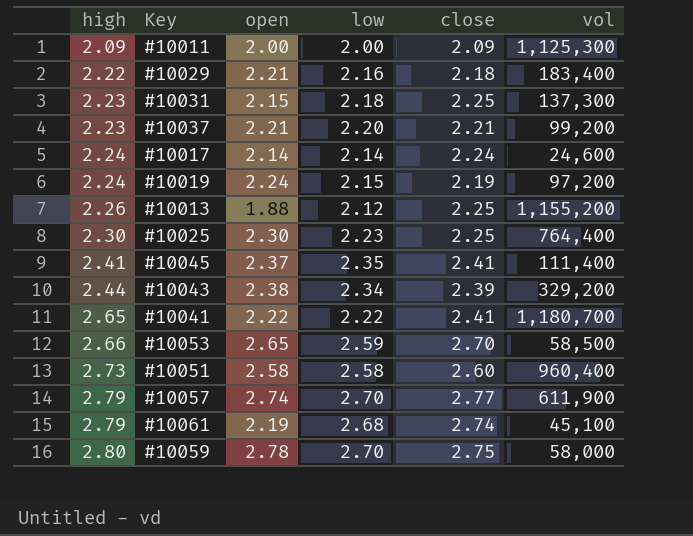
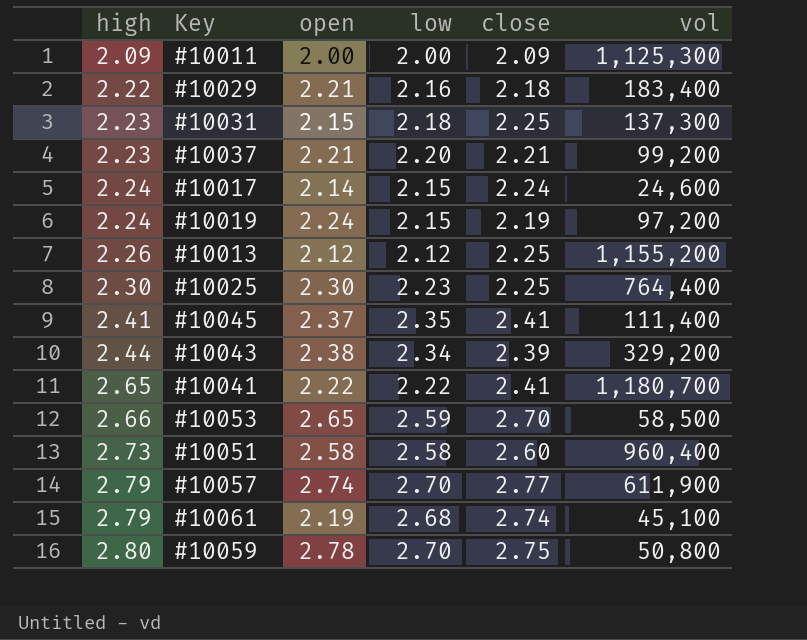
#10017 | low: 2.14 -> 2.15
#10013 | open: 1.88 -> 2.12
#10059 | vol: 58,000 -> 50,800

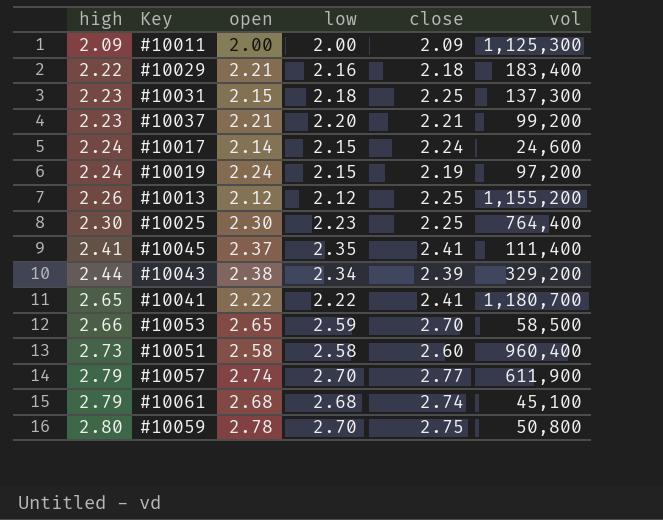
#10061 | open: 2.19 -> 2.68

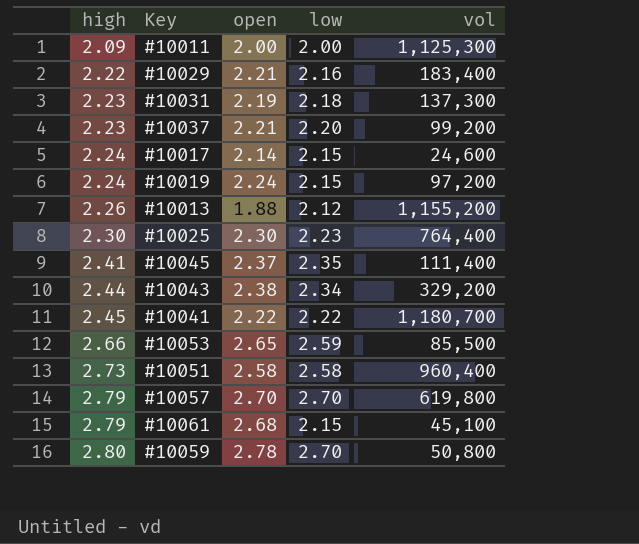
column close | position: 5 -> none
#10031 | open: 2.15 -> 2.19
#10013 | open: 2.12 -> 1.88
#10041 | high: 2.65 -> 2.45
#10053 | vol: 58,500 -> 85,500
#10057 | open: 2.74 -> 2.70
#10057 | vol: 611,900 -> 619,800
#10061 | low: 2.68 -> 2.15

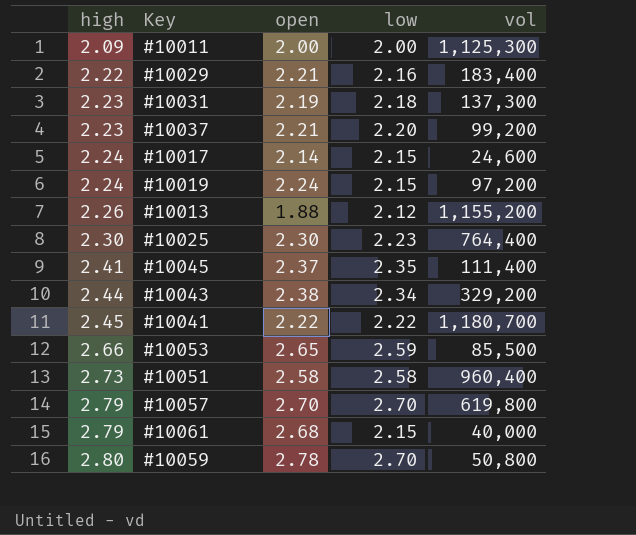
#10061 | vol: 45,100 -> 40,000

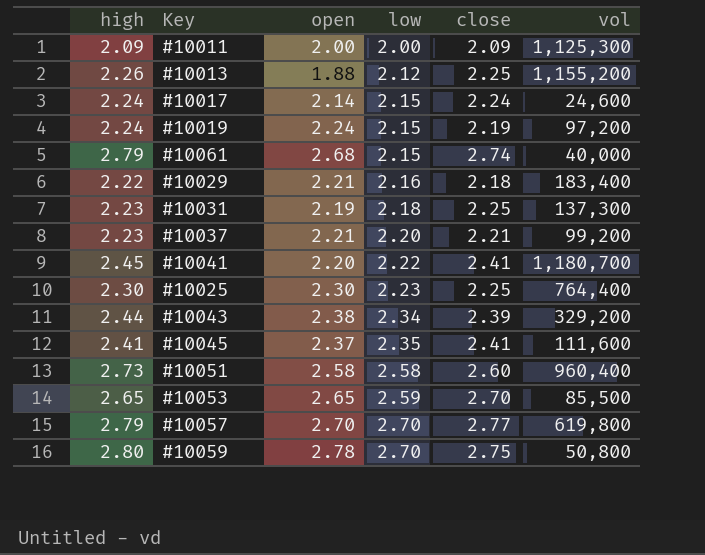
row order: high ascending -> low ascending
column close | position: none -> 5
#10041 | open: 2.22 -> 2.20
#10045 | vol: 111,400 -> 111,600
#10053 | high: 2.66 -> 2.65

